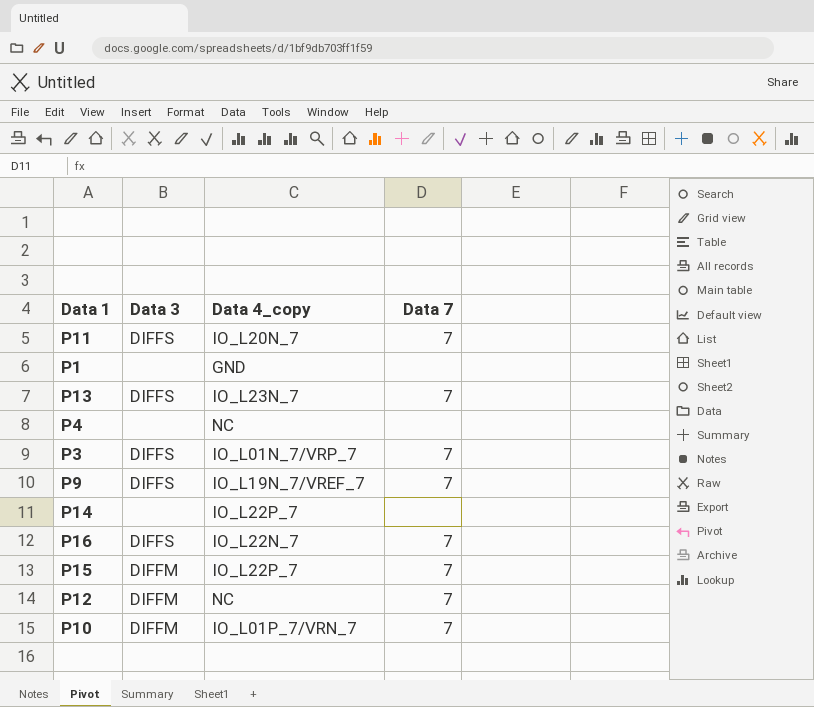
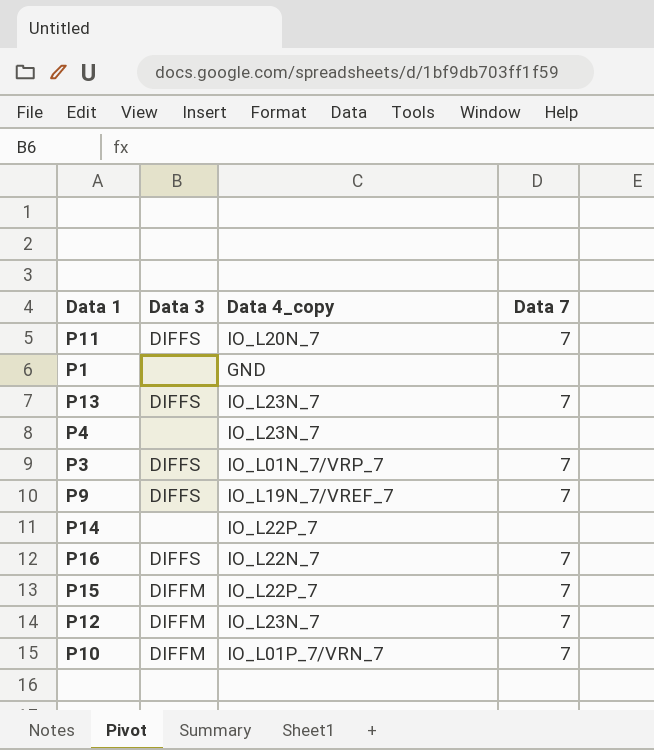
P4 | Data 4_copy: NC -> IO_L23N_7
P12 | Data 4_copy: NC -> IO_L23N_7

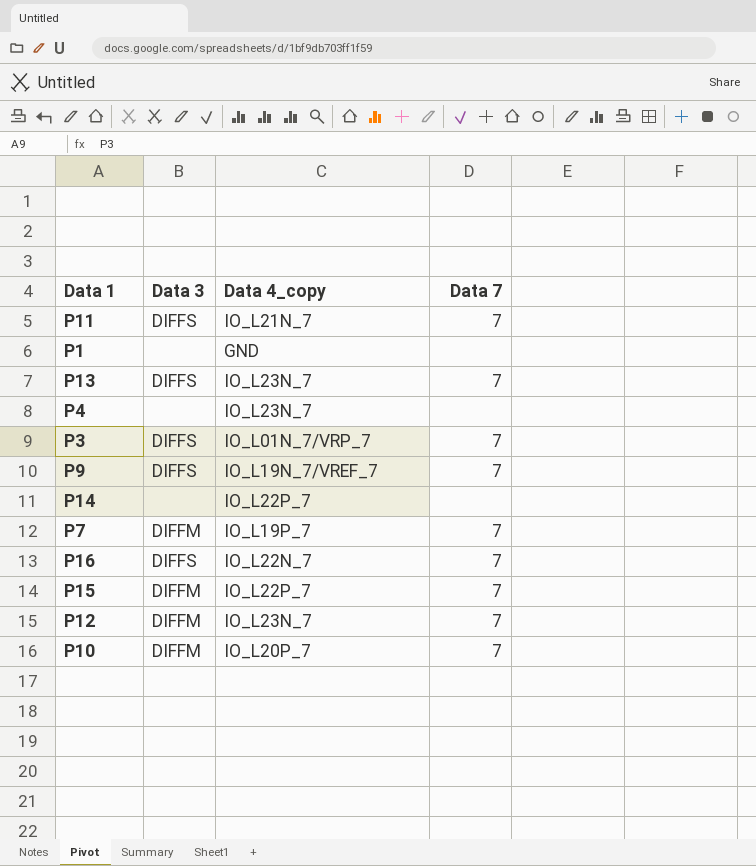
P11 | Data 4_copy: IO_L20N_7 -> IO_L21N_7
row P7: none -> DIFFM | IO_L19P_7 | 7
P10 | Data 4_copy: IO_L01P_7/VRN_7 -> IO_L20P_7

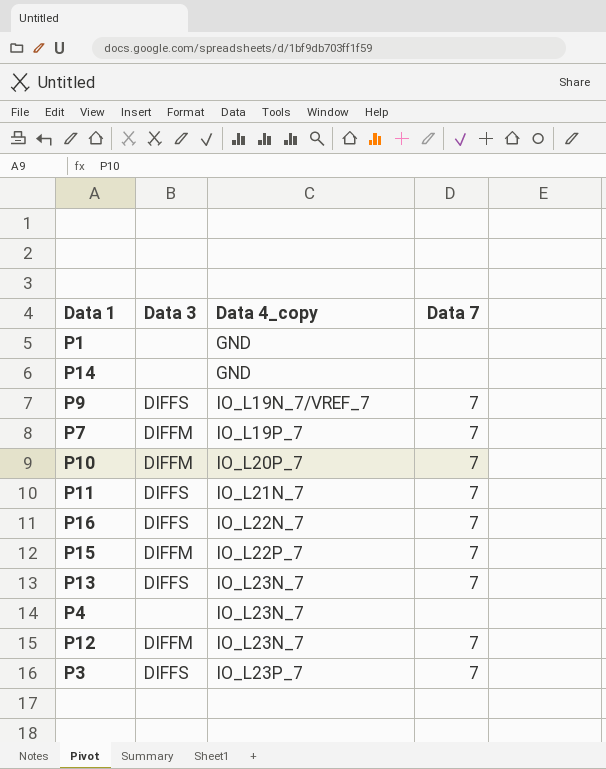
row order: none -> Data 4_copy ascending
P14 | Data 4_copy: IO_L22P_7 -> GND
P3 | Data 4_copy: IO_L01N_7/VRP_7 -> IO_L23P_7

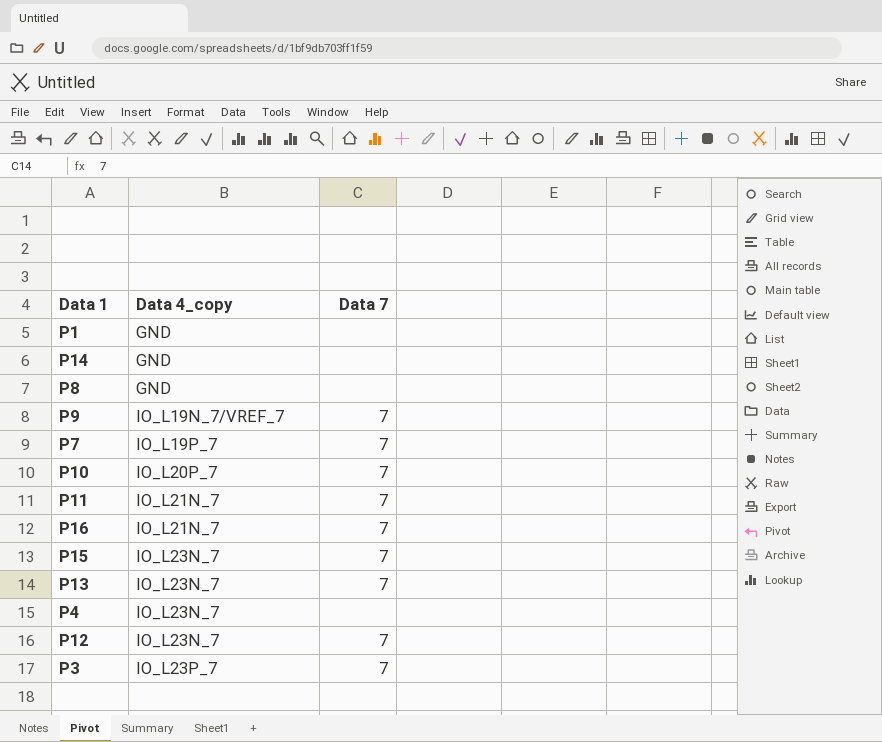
column Data 3 | position: 2 -> none
row P8: none -> GND | none
P16 | Data 4_copy: IO_L22N_7 -> IO_L21N_7
P15 | Data 4_copy: IO_L22P_7 -> IO_L23N_7

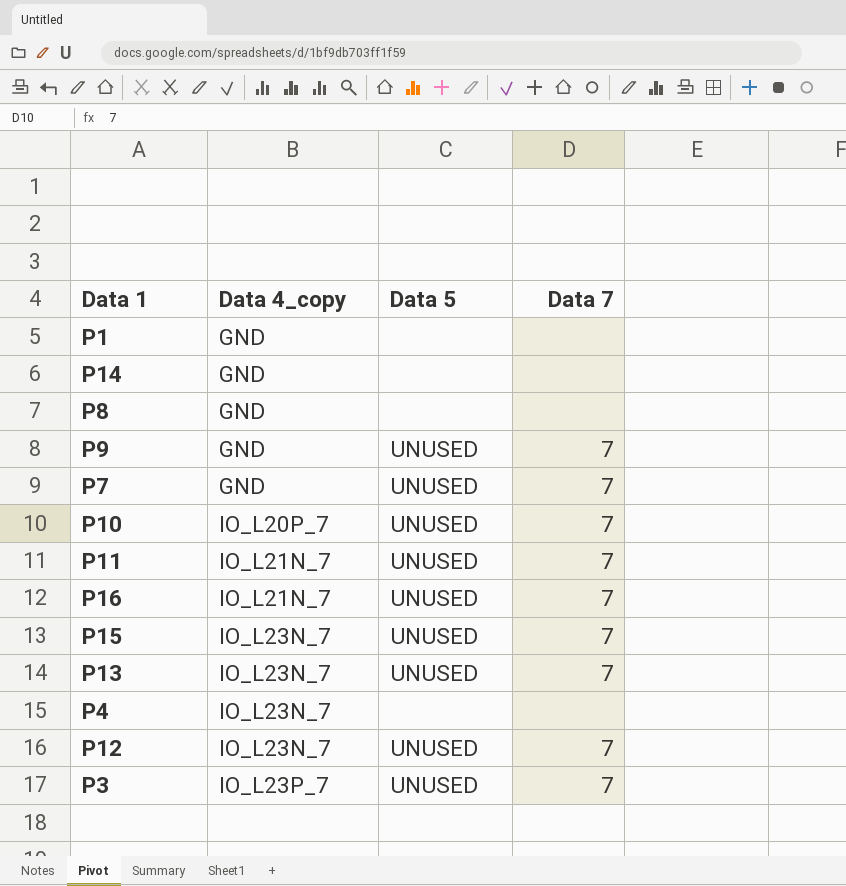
column Data 5 | position: none -> 3
P9 | Data 4_copy: IO_L19N_7/VREF_7 -> GND
P7 | Data 4_copy: IO_L19P_7 -> GND

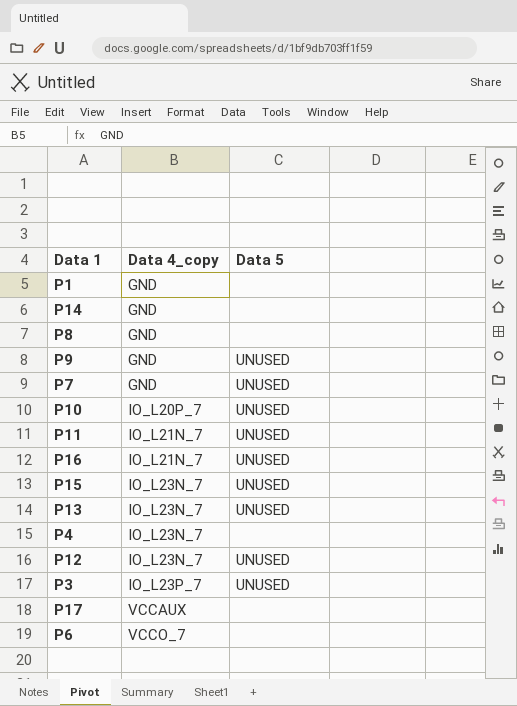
column Data 7 | position: 4 -> none
row P17: none -> VCCAUX | none
row P6: none -> VCCO_7 | none

